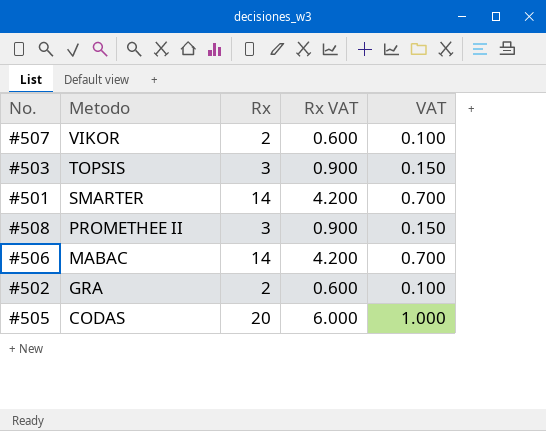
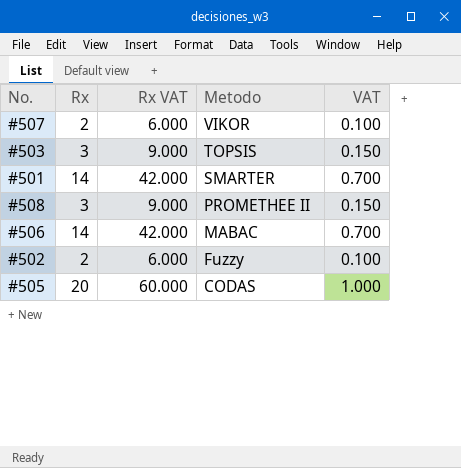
column Rx VAT | formula: [Rx] * 0.3 -> [Rx] * 3
column Metodo | position: 2 -> 4
#502 | Metodo: GRA -> Fuzzy

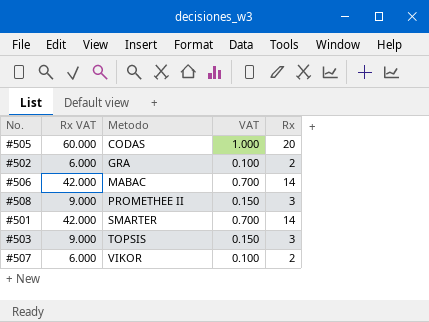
row order: Metodo descending -> Metodo ascending
column Rx | position: 2 -> 5
#502 | Metodo: Fuzzy -> GRA

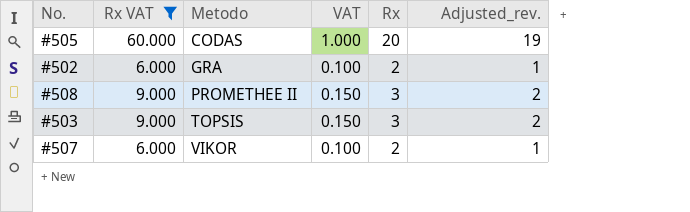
filter: none -> Rx VAT != 42.000
column Adjusted_rev. | formula: none -> [Rx] - 1

